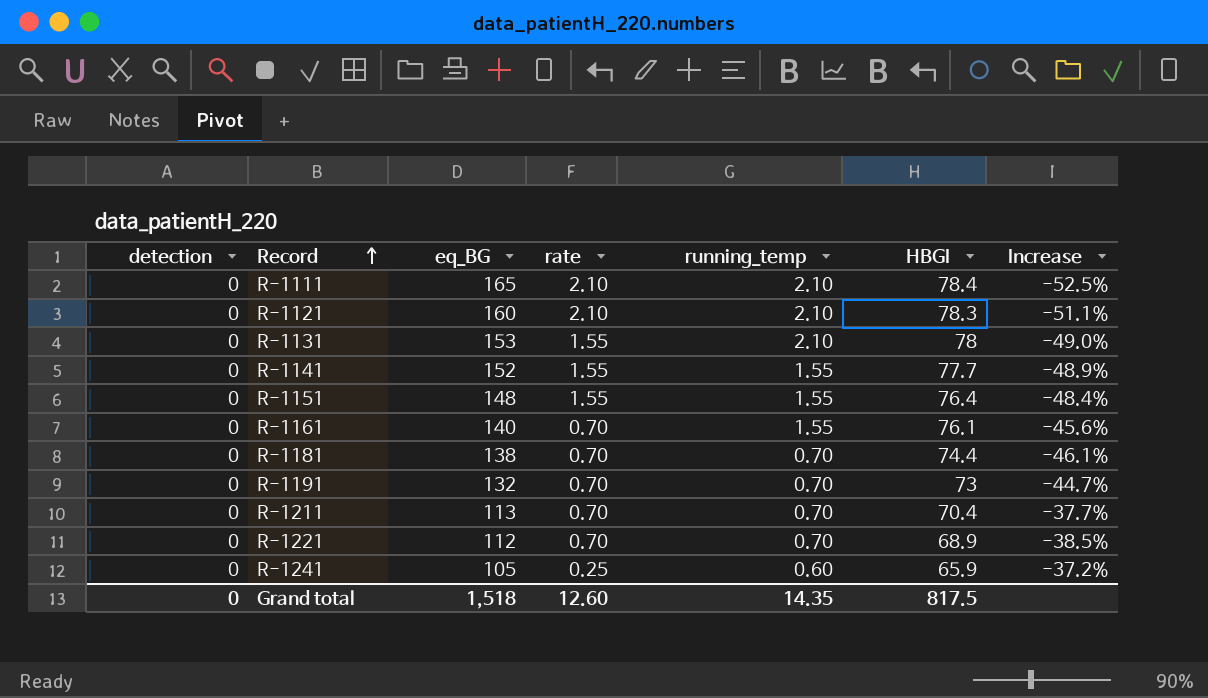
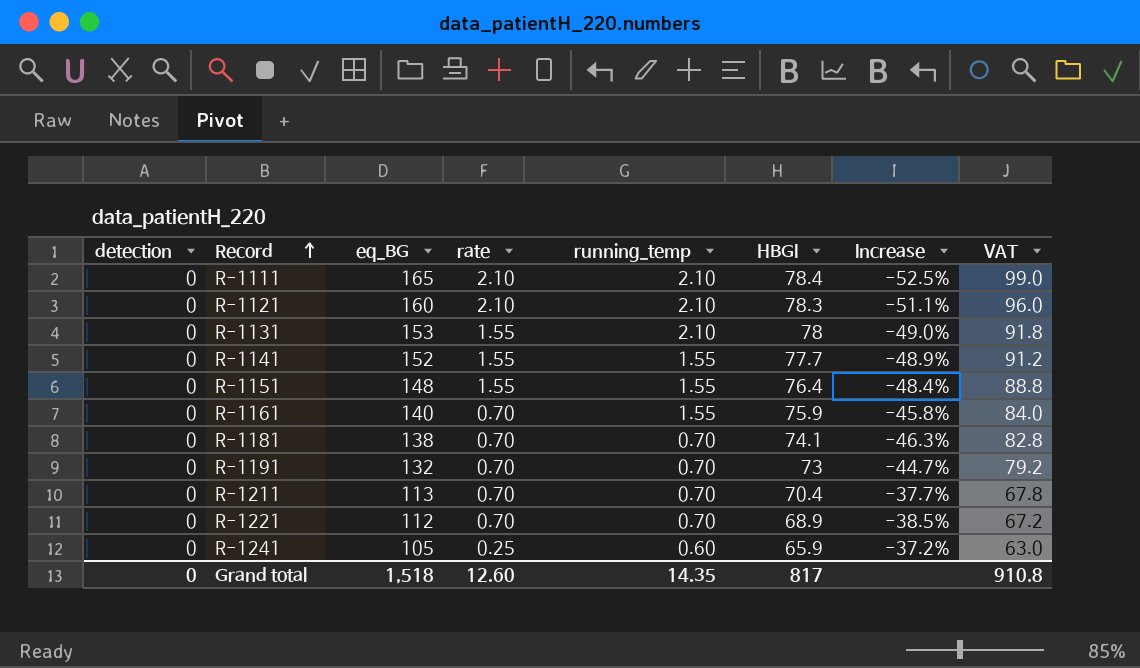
column VAT | formula: none -> [eq_BG] * 0.6
R-1161 | HBGI: 76.1 -> 75.9
R-1161 | Increase: -45.6% -> -45.8%
R-1181 | HBGI: 74.4 -> 74.1
R-1181 | Increase: -46.1% -> -46.3%
Grand total | HBGI: 817.5 -> 817

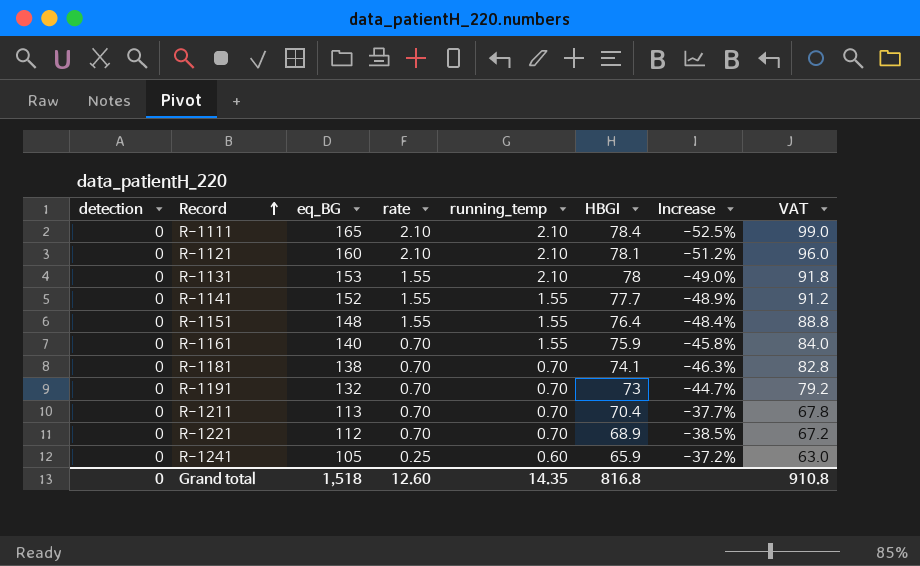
R-1121 | HBGI: 78.3 -> 78.1
R-1121 | Increase: -51.1% -> -51.2%
Grand total | HBGI: 817 -> 816.8

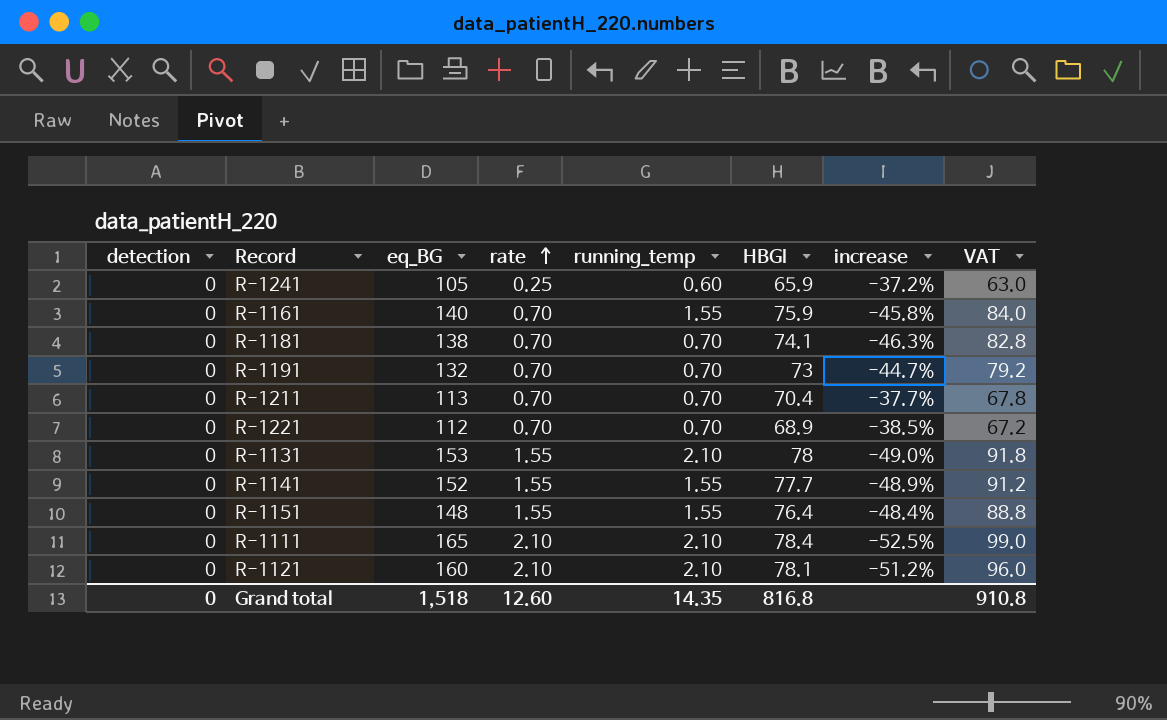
row order: Record ascending -> rate ascending
column name: Increase -> increase

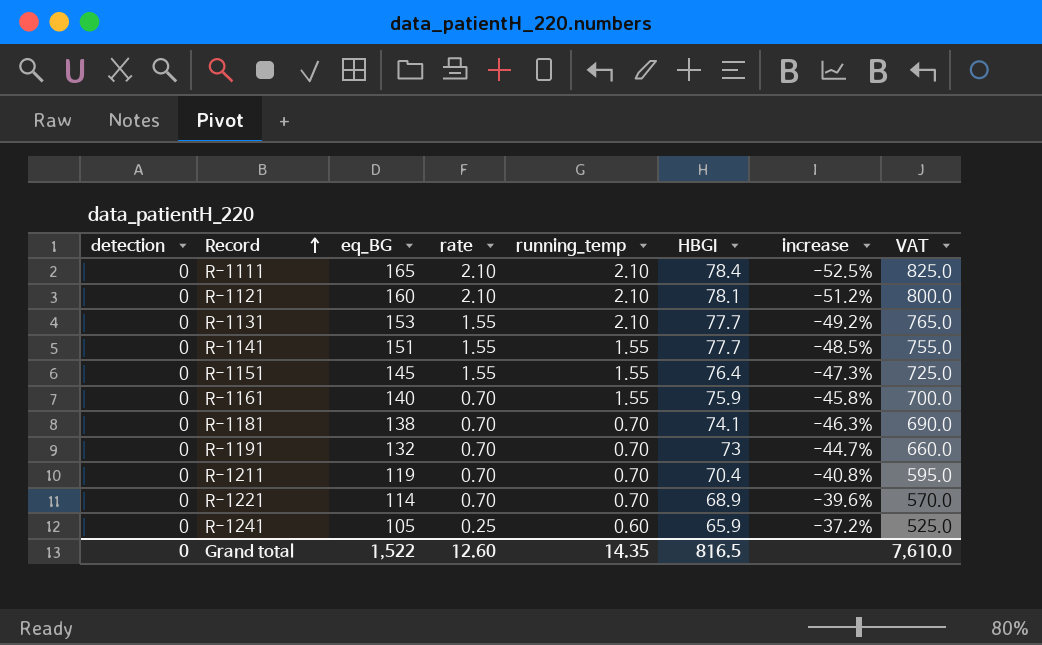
row order: rate ascending -> Record ascending
column VAT | formula: [eq_BG] * 0.6 -> [eq_BG] * 5
R-1131 | HBGI: 78 -> 77.7
R-1131 | increase: -49.0% -> -49.2%
R-1141 | eq_BG: 152 -> 151
R-1141 | increase: -48.9% -> -48.5%
R-1151 | eq_BG: 148 -> 145
R-1151 | increase: -48.4% -> -47.3%
R-1211 | eq_BG: 113 -> 119
R-1211 | increase: -37.7% -> -40.8%
R-1221 | eq_BG: 112 -> 114
R-1221 | increase: -38.5% -> -39.6%
Grand total | eq_BG: 1,518 -> 1,522
Grand total | HBGI: 816.8 -> 816.5
Grand total | VAT: 910.8 -> 7,610.0

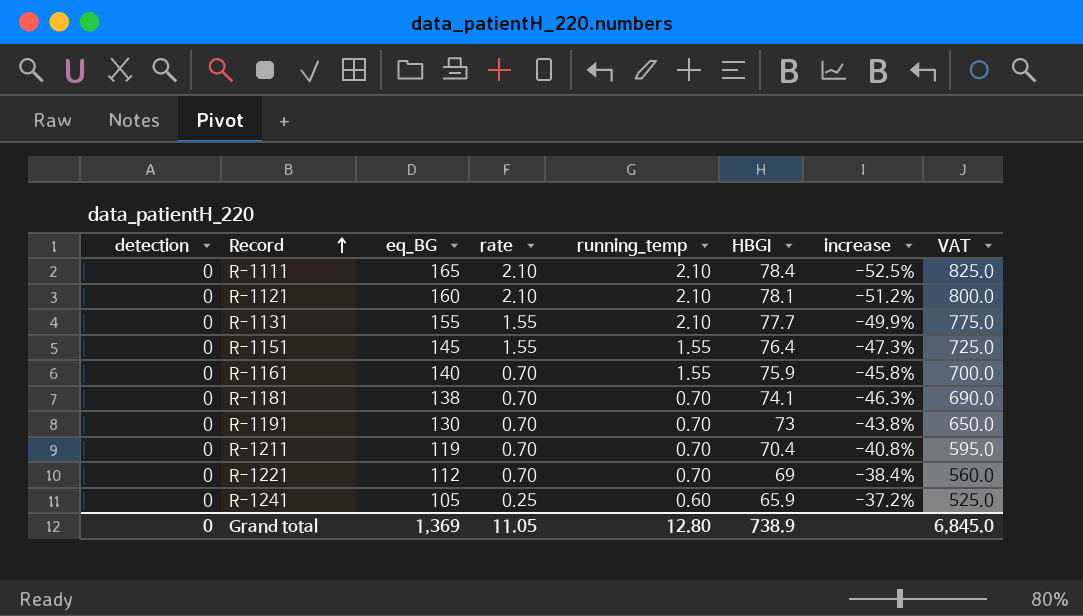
row R-1141: 0 | 151 | 1.55 | 1.55 | 77.7 | -48.5% | 755.0 -> none
R-1131 | eq_BG: 153 -> 155
R-1131 | increase: -49.2% -> -49.9%
R-1131 | VAT: 765.0 -> 775.0
R-1191 | eq_BG: 132 -> 130
R-1191 | increase: -44.7% -> -43.8%
R-1191 | VAT: 660.0 -> 650.0
R-1221 | eq_BG: 114 -> 112
R-1221 | HBGI: 68.9 -> 69
R-1221 | increase: -39.6% -> -38.4%
R-1221 | VAT: 570.0 -> 560.0
Grand total | eq_BG: 1,522 -> 1,369
Grand total | rate: 12.60 -> 11.05
Grand total | running_temp: 14.35 -> 12.80
Grand total | HBGI: 816.5 -> 738.9
Grand total | VAT: 7,610.0 -> 6,845.0

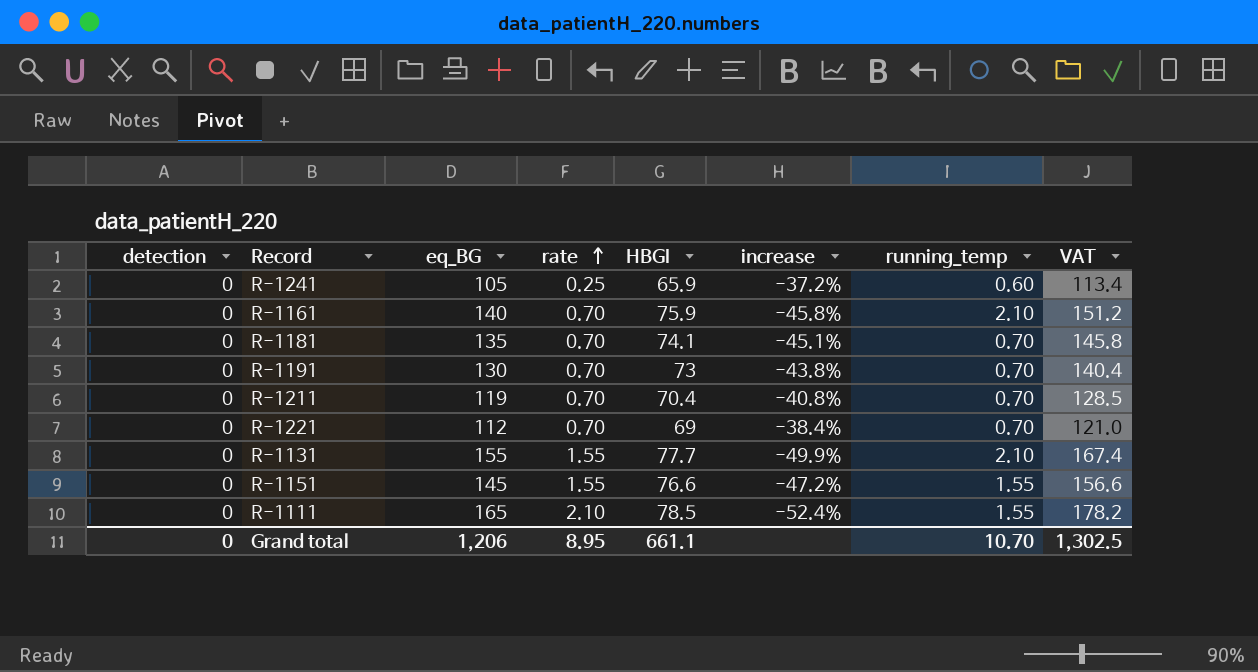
row order: Record ascending -> rate ascending
column running_temp | position: 5 -> 7
column VAT | formula: [eq_BG] * 5 -> [eq_BG] * 1.08
row R-1121: 0 | 160 | 2.10 | 2.10 | 78.1 | -51.2% | 800.0 -> none
R-1161 | running_temp: 1.55 -> 2.10
R-1181 | eq_BG: 138 -> 135
R-1181 | increase: -46.3% -> -45.1%
R-1151 | HBGI: 76.4 -> 76.6
R-1151 | increase: -47.3% -> -47.2%
R-1111 | HBGI: 78.4 -> 78.5
R-1111 | increase: -52.5% -> -52.4%
R-1111 | running_temp: 2.10 -> 1.55
Grand total | eq_BG: 1,369 -> 1,206
Grand total | rate: 11.05 -> 8.95
Grand total | HBGI: 738.9 -> 661.1
Grand total | running_temp: 12.80 -> 10.70
Grand total | VAT: 6,845.0 -> 1,302.5

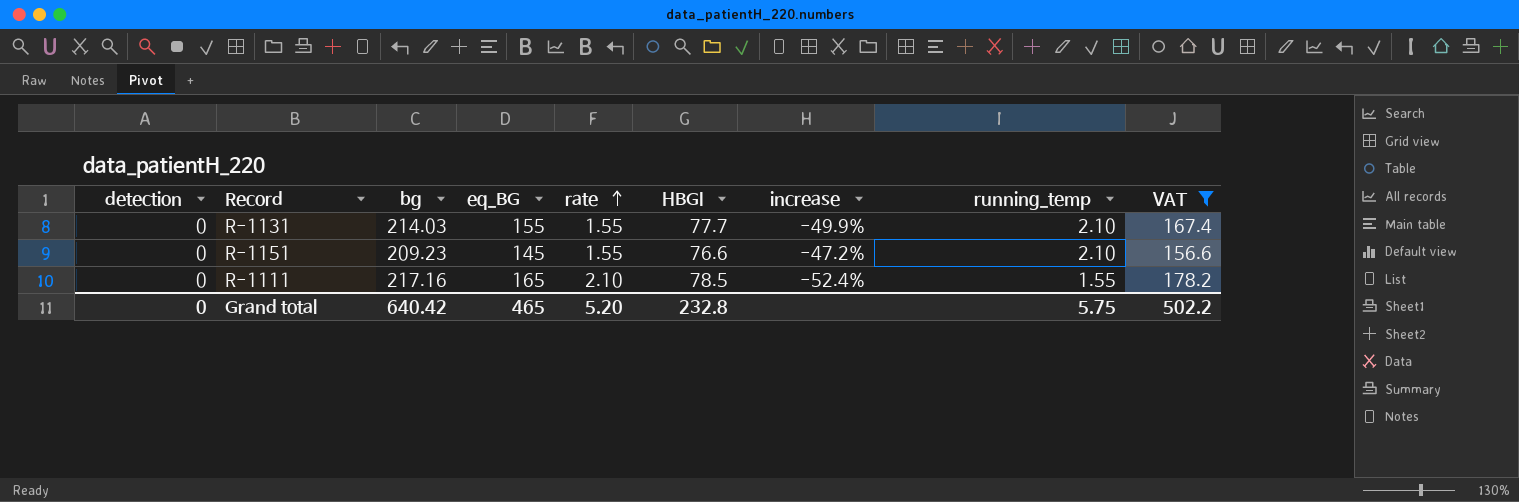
filter: none -> VAT >= 156.6
column bg | position: none -> 3
R-1151 | running_temp: 1.55 -> 2.10
Grand total | eq_BG: 1,206 -> 465
Grand total | rate: 8.95 -> 5.20
Grand total | HBGI: 661.1 -> 232.8
Grand total | running_temp: 10.70 -> 5.75
Grand total | VAT: 1,302.5 -> 502.2

